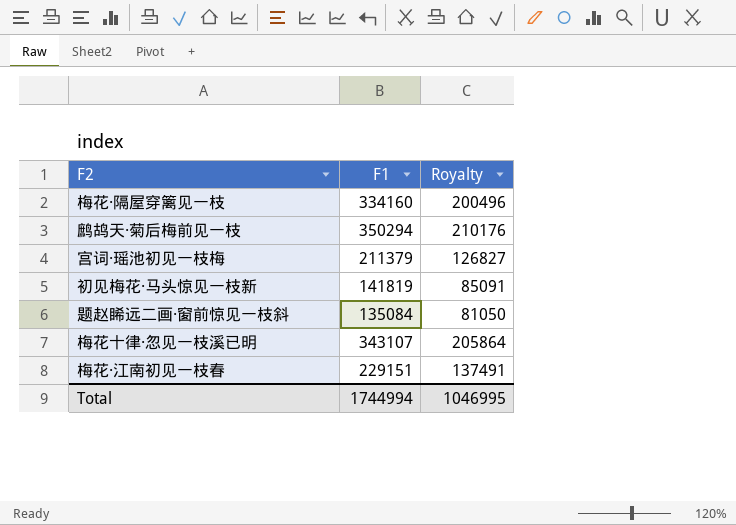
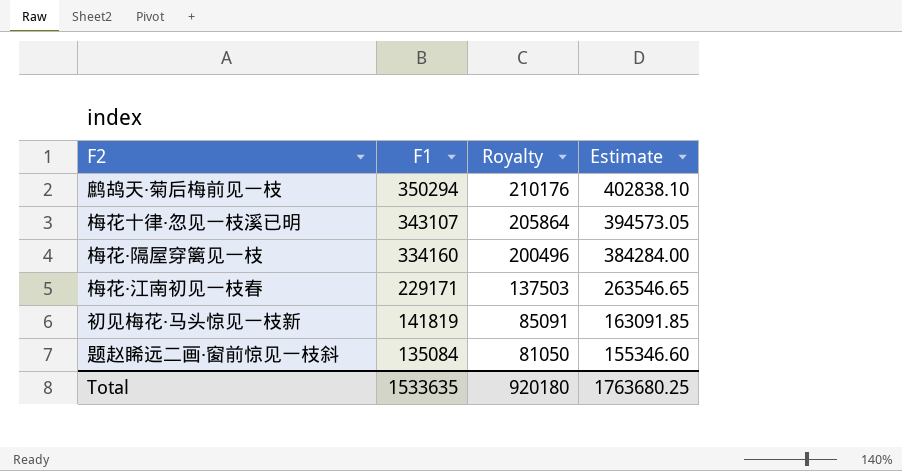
row order: none -> F1 descending
column Estimate | formula: none -> [F1] * 1.15
row 宫词·瑶池初见一枝梅: 211379 | 126827 -> none
梅花·江南初见一枝春 | F1: 229151 -> 229171
梅花·江南初见一枝春 | Royalty: 137491 -> 137503
Total | F1: 1744994 -> 1533635
Total | Royalty: 1046995 -> 920180

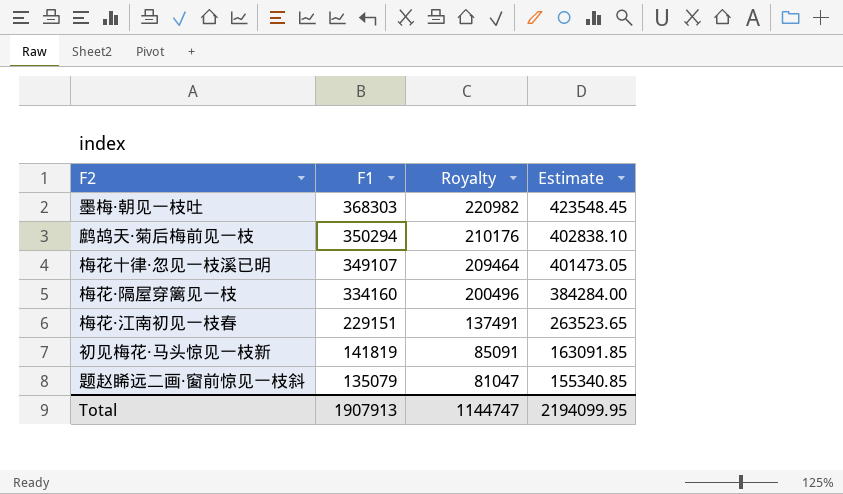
row 墨梅·朝见一枝吐: none -> 368303 | 220982 | 423548.45
梅花十律·忽见一枝溪已明 | F1: 343107 -> 349107
梅花十律·忽见一枝溪已明 | Royalty: 205864 -> 209464
梅花十律·忽见一枝溪已明 | Estimate: 394573.05 -> 401473.05
梅花·江南初见一枝春 | F1: 229171 -> 229151
梅花·江南初见一枝春 | Royalty: 137503 -> 137491
梅花·江南初见一枝春 | Estimate: 263546.65 -> 263523.65
题赵睎远二画·窗前惊见一枝斜 | F1: 135084 -> 135079
题赵睎远二画·窗前惊见一枝斜 | Royalty: 81050 -> 81047
题赵睎远二画·窗前惊见一枝斜 | Estimate: 155346.60 -> 155340.85
Total | F1: 1533635 -> 1907913
Total | Royalty: 920180 -> 1144747
Total | Estimate: 1763680.25 -> 2194099.95

